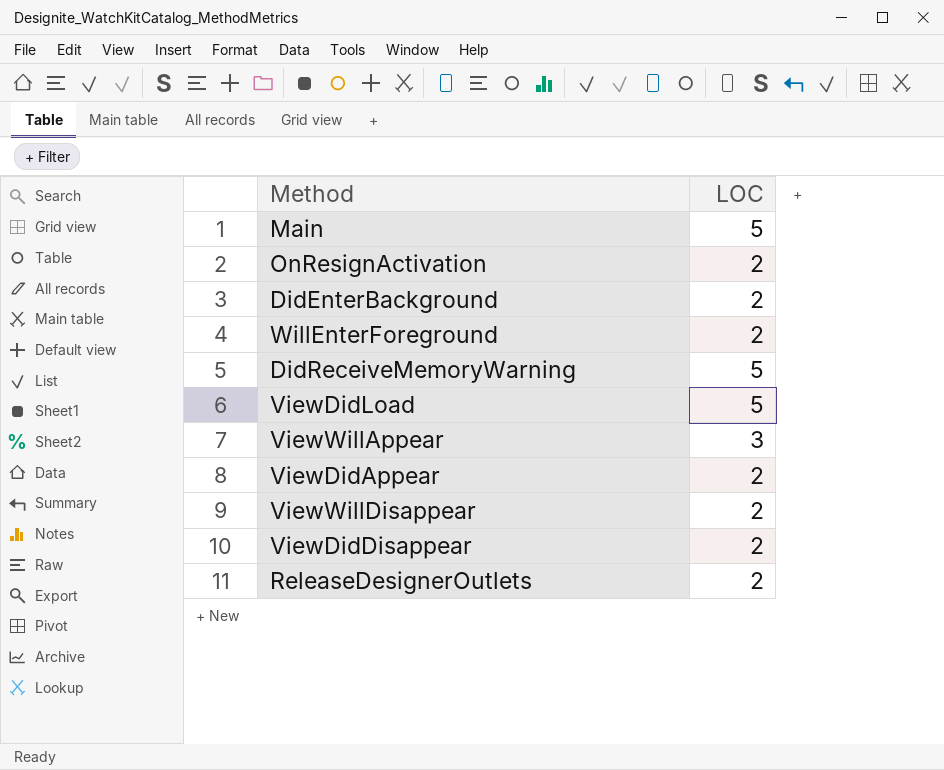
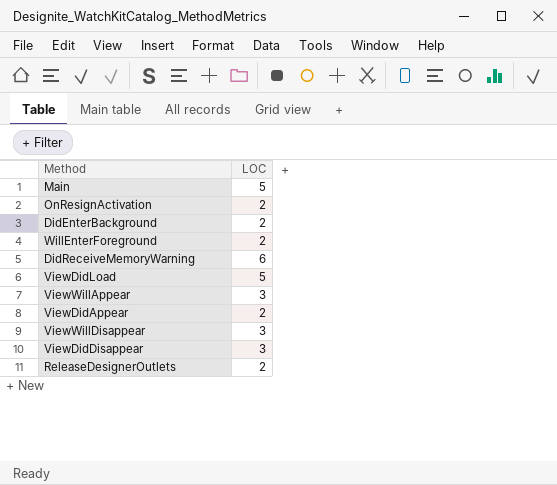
DidReceiveMemoryWarning | LOC: 5 -> 6
ViewWillDisappear | LOC: 2 -> 3
ViewDidDisappear | LOC: 2 -> 3

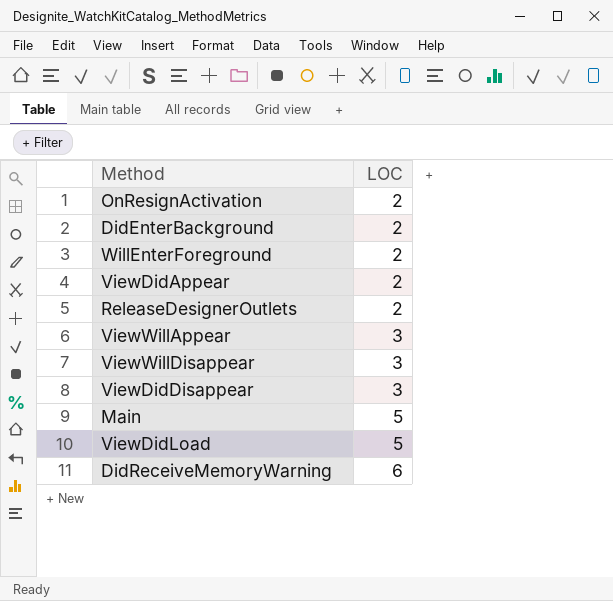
row order: none -> LOC ascending

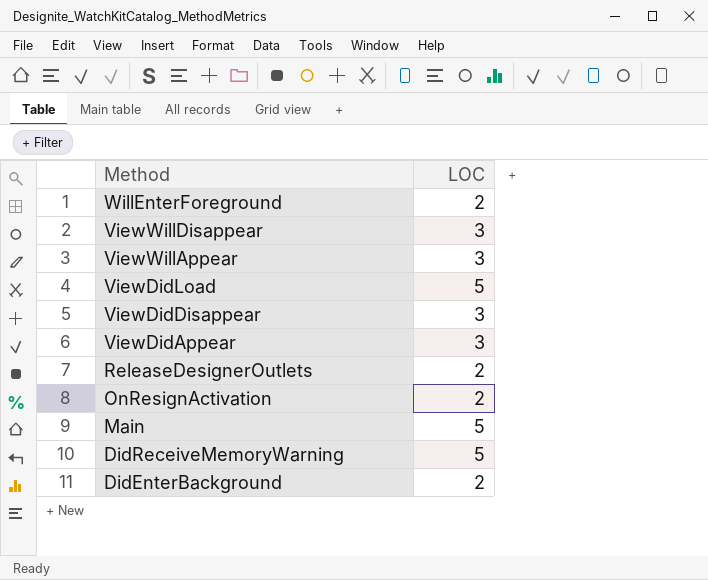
row order: LOC ascending -> Method descending
ViewDidAppear | LOC: 2 -> 3
DidReceiveMemoryWarning | LOC: 6 -> 5

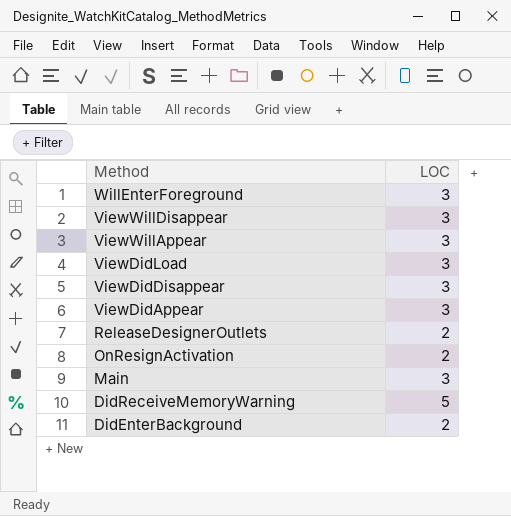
WillEnterForeground | LOC: 2 -> 3
ViewDidLoad | LOC: 5 -> 3
Main | LOC: 5 -> 3

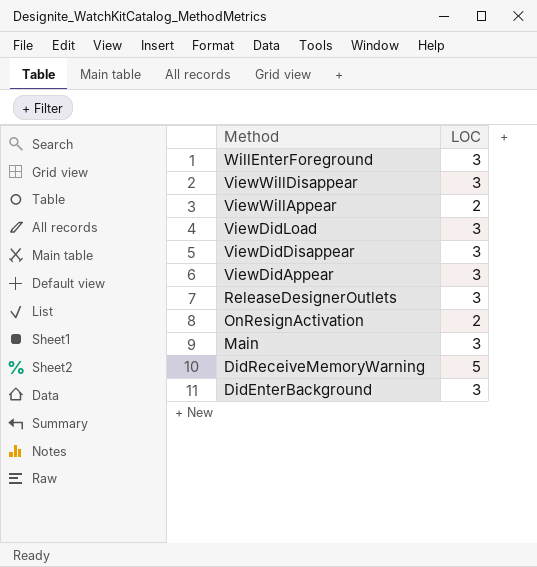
ViewWillAppear | LOC: 3 -> 2
ReleaseDesignerOutlets | LOC: 2 -> 3
DidEnterBackground | LOC: 2 -> 3

